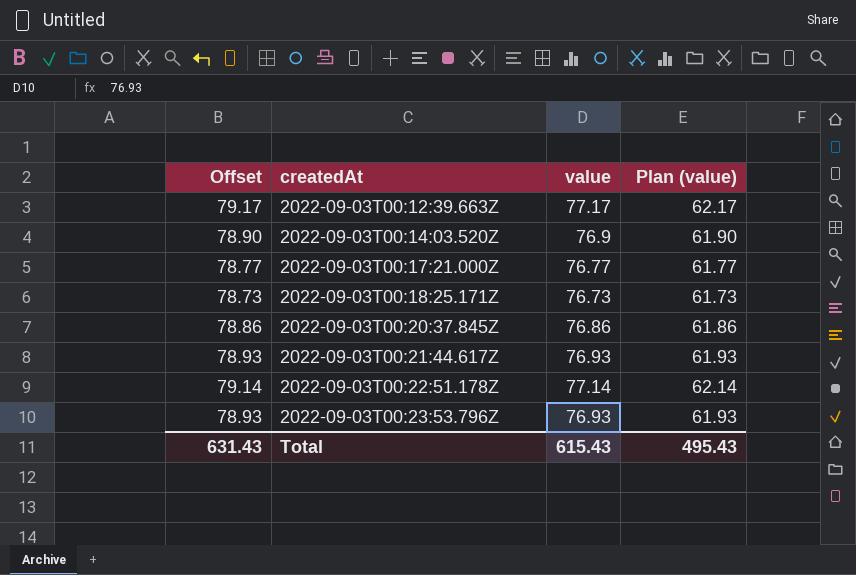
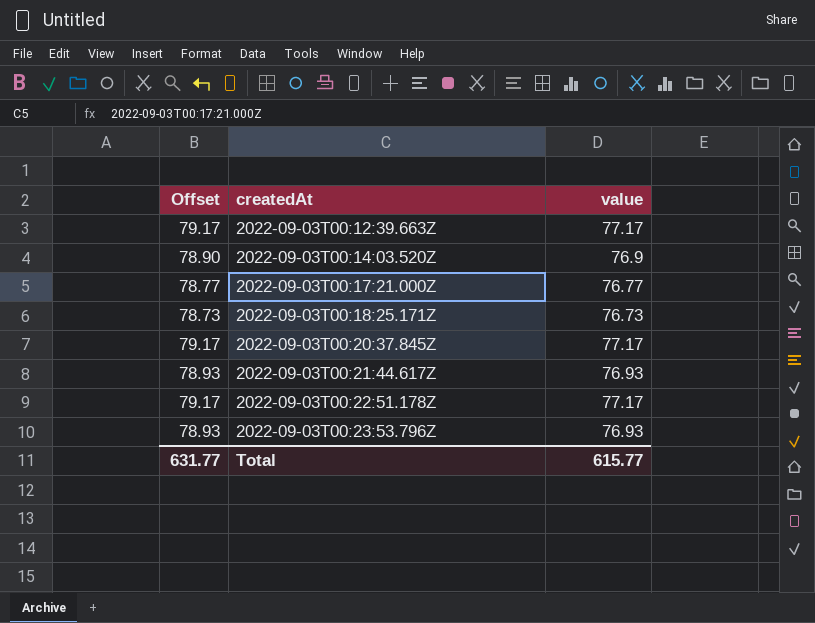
column Plan (value) | formula: [value] - 15 -> none
2022-09-03T00:20:37.845Z | Offset: 78.86 -> 79.17
2022-09-03T00:20:37.845Z | value: 76.86 -> 77.17
2022-09-03T00:22:51.178Z | Offset: 79.14 -> 79.17
2022-09-03T00:22:51.178Z | value: 77.14 -> 77.17
Total | Offset: 631.43 -> 631.77
Total | value: 615.43 -> 615.77

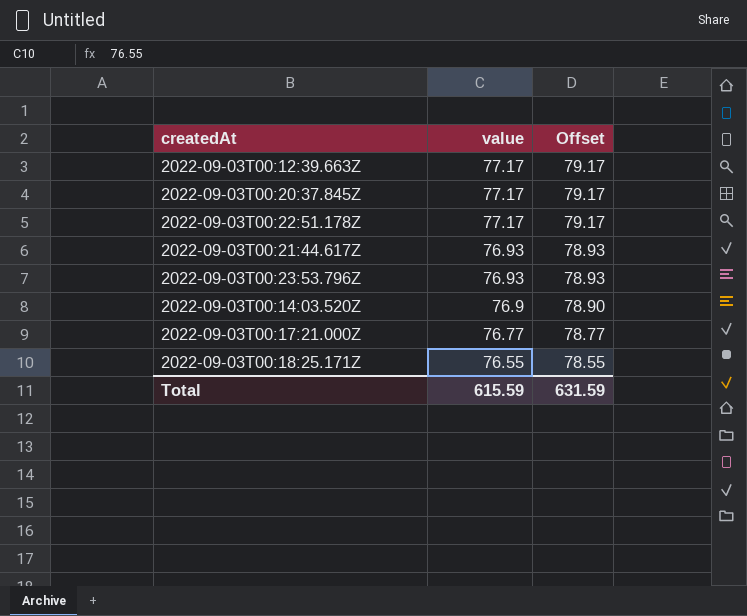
row order: createdAt ascending -> value descending
column Offset | position: 1 -> 3
2022-09-03T00:18:25.171Z | value: 76.73 -> 76.55
2022-09-03T00:18:25.171Z | Offset: 78.73 -> 78.55
Total | value: 615.77 -> 615.59
Total | Offset: 631.77 -> 631.59

